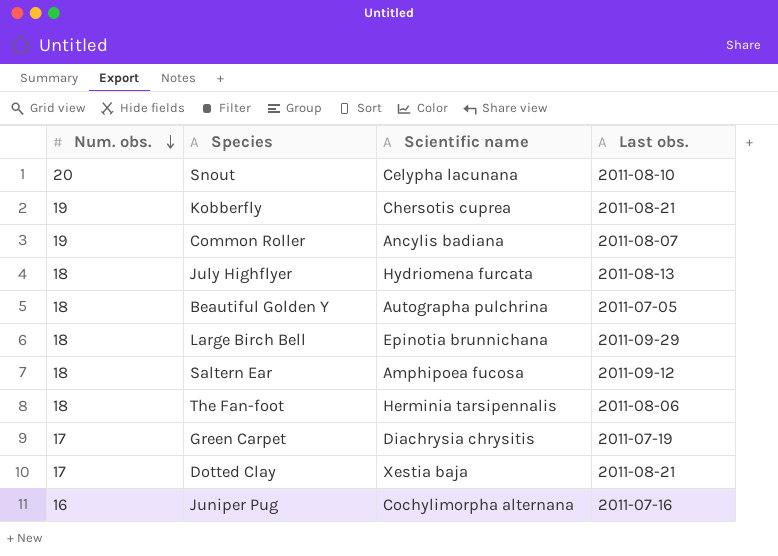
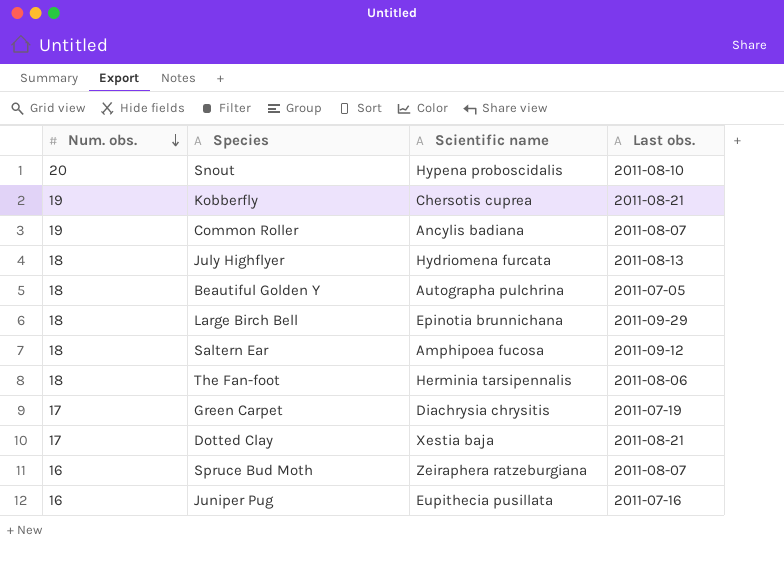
Snout | Scientific name: Celypha lacunana -> Hypena proboscidalis
row Spruce Bud Moth: none -> 16 | Zeiraphera ratzeburgiana | 2011-08-07
Juniper Pug | Scientific name: Cochylimorpha alternana -> Eupithecia pusillata

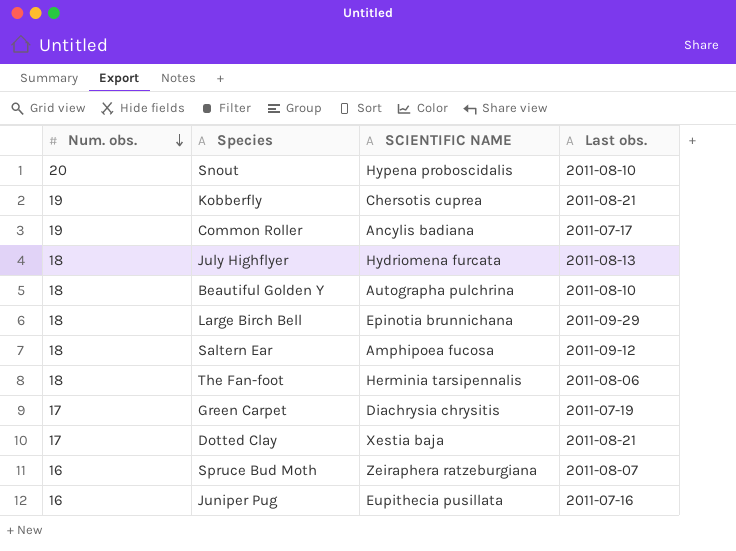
column name: Scientific name -> SCIENTIFIC NAME
Common Roller | Last obs.: 2011-08-07 -> 2011-07-17
Beautiful Golden Y | Last obs.: 2011-07-05 -> 2011-08-10

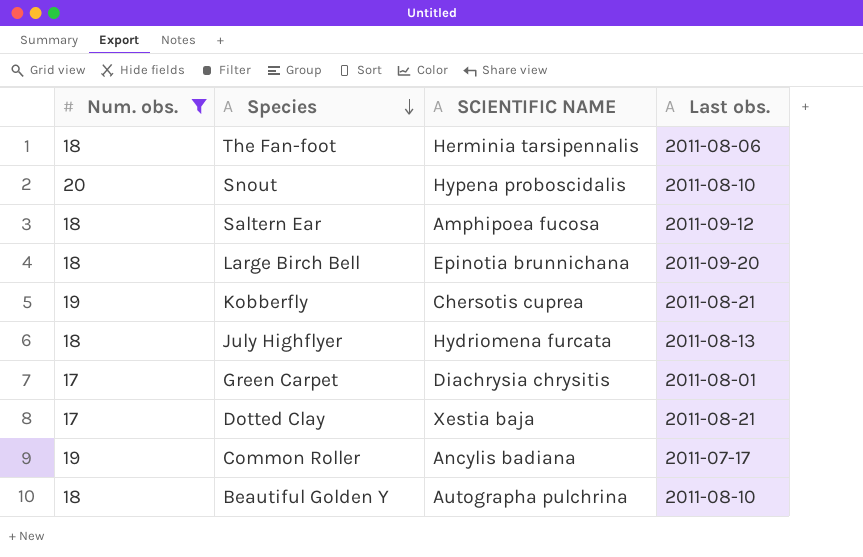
filter: none -> Num. obs. != 16
row order: Num. obs. descending -> Species descending
Large Birch Bell | Last obs.: 2011-09-29 -> 2011-09-20
Green Carpet | Last obs.: 2011-07-19 -> 2011-08-01

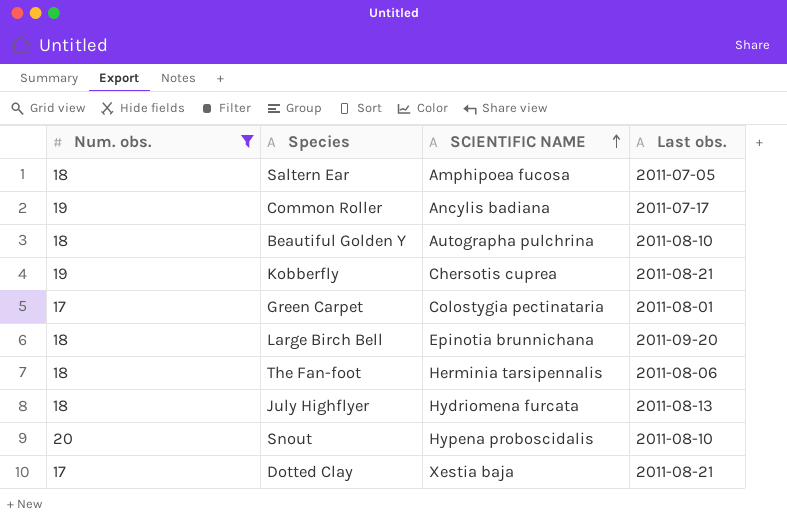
row order: Species descending -> SCIENTIFIC NAME ascending
Saltern Ear | Last obs.: 2011-09-12 -> 2011-07-05
Green Carpet | SCIENTIFIC NAME: Diachrysia chrysitis -> Colostygia pectinataria

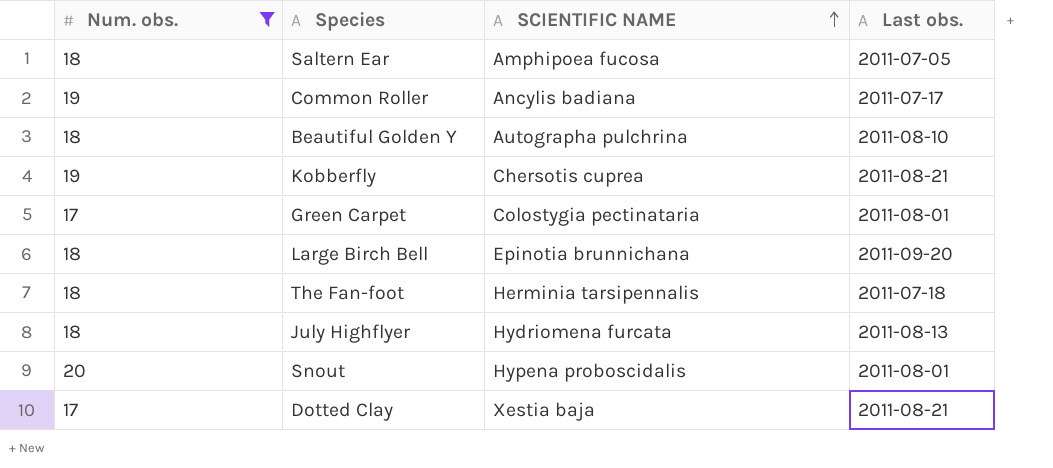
The Fan-foot | Last obs.: 2011-08-06 -> 2011-07-18
Snout | Last obs.: 2011-08-10 -> 2011-08-01

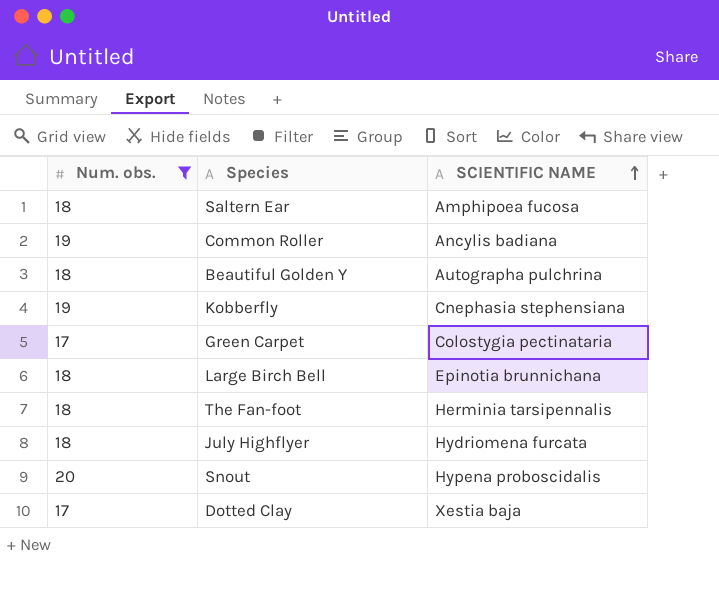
column Last obs. | position: 4 -> none
Kobberfly | SCIENTIFIC NAME: Chersotis cuprea -> Cnephasia stephensiana

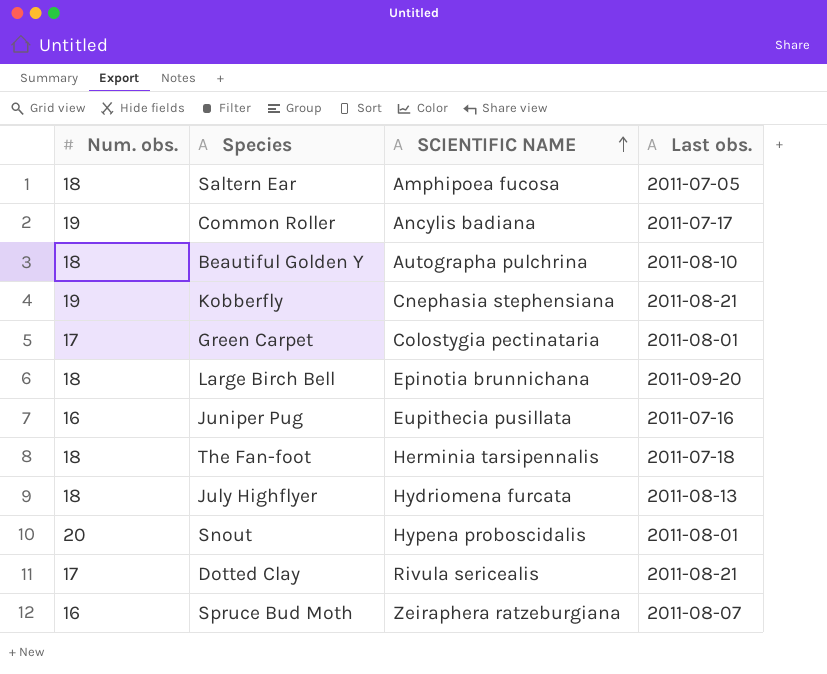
filter: Num. obs. != 16 -> none
column Last obs. | position: none -> 4
Dotted Clay | SCIENTIFIC NAME: Xestia baja -> Rivula sericealis

